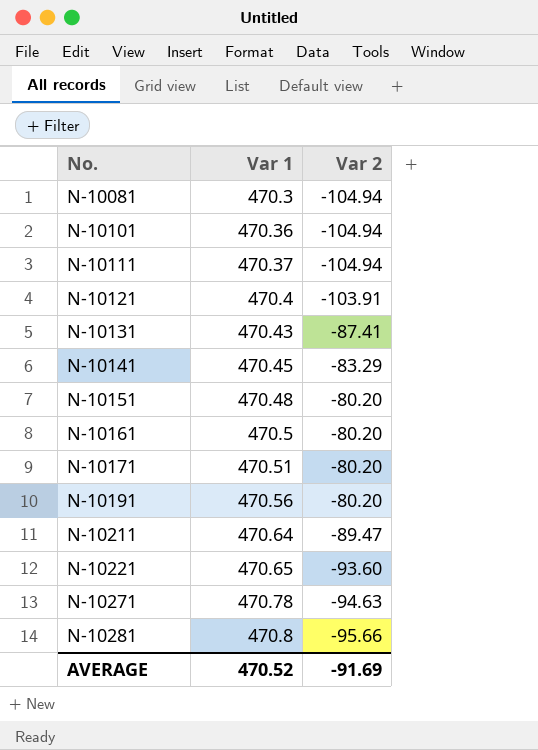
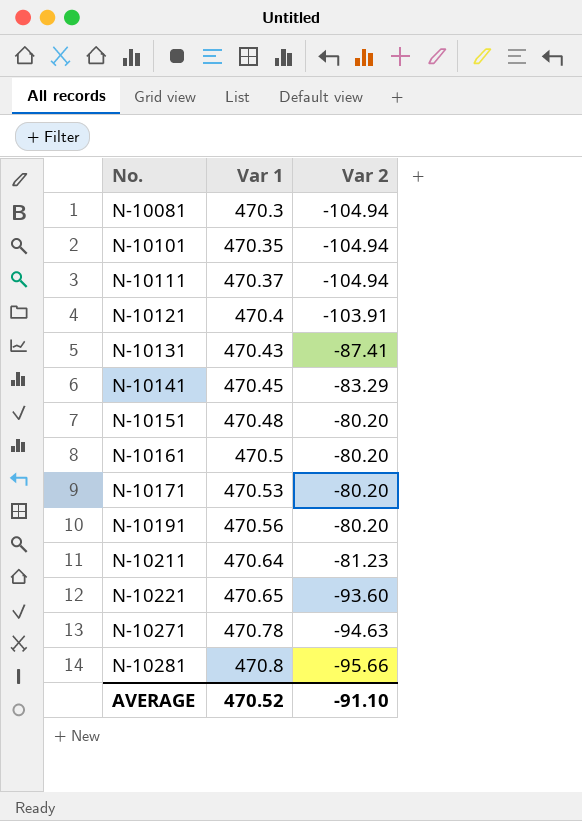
N-10101 | Var 1: 470.36 -> 470.35
N-10171 | Var 1: 470.51 -> 470.53
N-10211 | Var 2: -89.47 -> -81.23
AVERAGE | Var 2: -91.69 -> -91.10

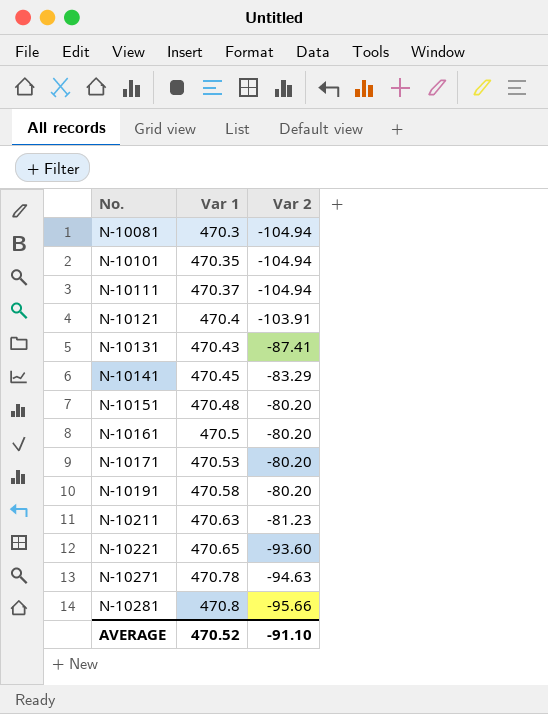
N-10191 | Var 1: 470.56 -> 470.58
N-10211 | Var 1: 470.64 -> 470.63

